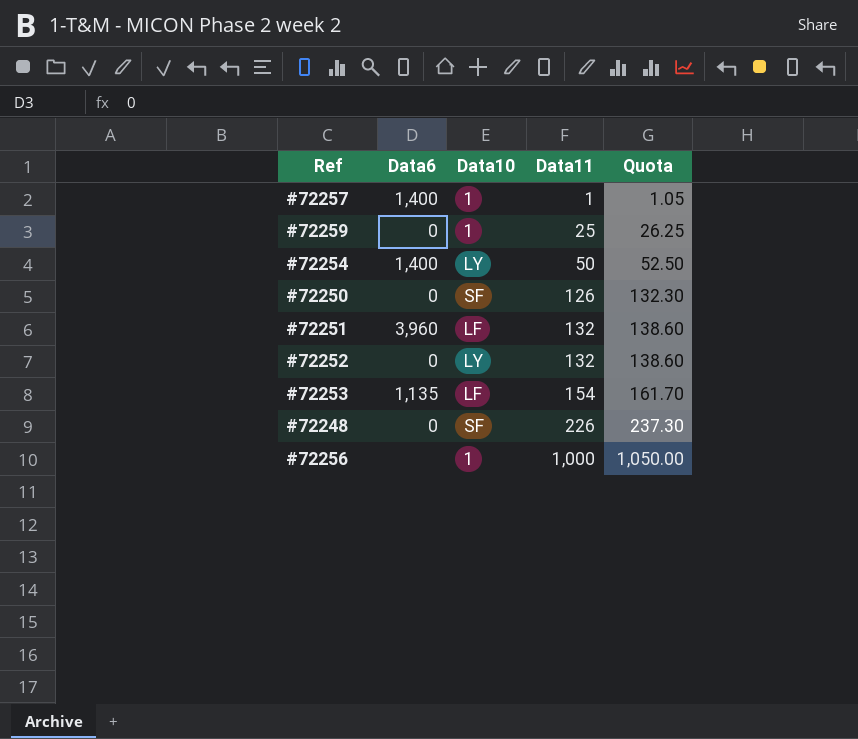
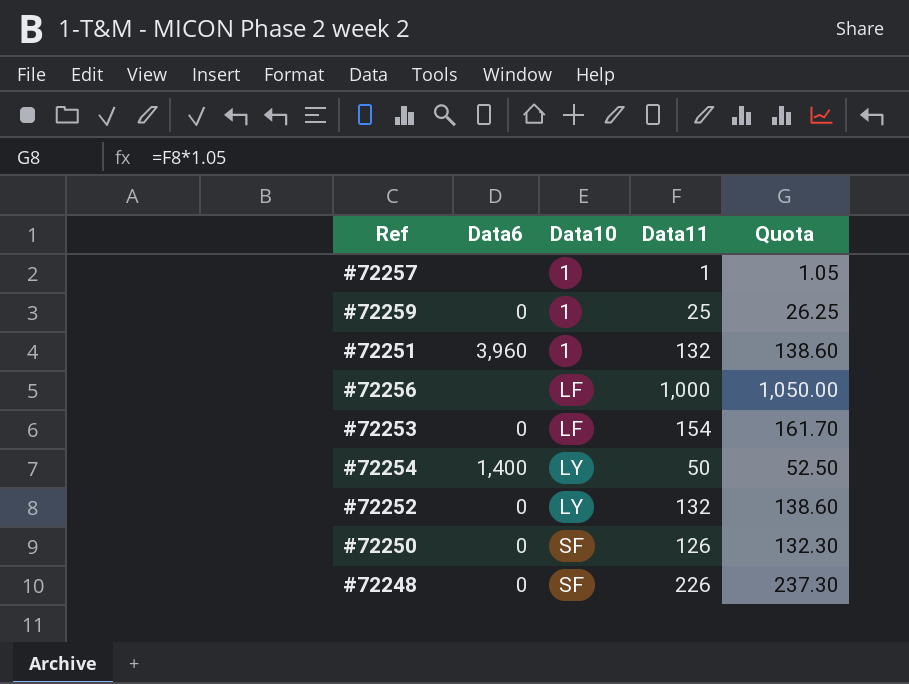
row order: Data11 ascending -> Data10 ascending
#72257 | Data6: 1,400 -> none
#72251 | Data10: LF -> 1
#72256 | Data10: 1 -> LF
#72253 | Data6: 1,135 -> 0

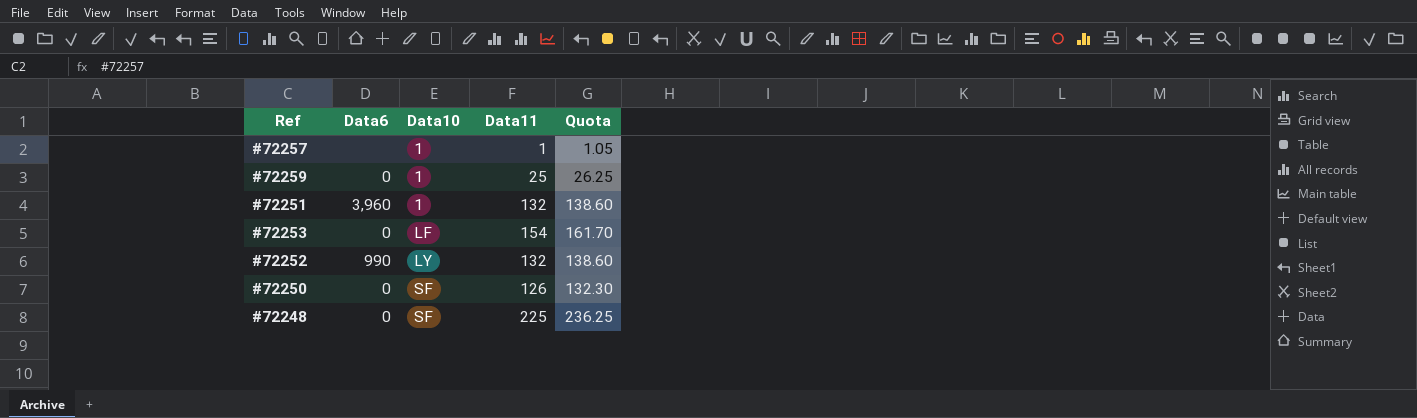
row #72256: none | LF | 1,000 | 1,050.00 -> none
row #72254: 1,400 | LY | 50 | 52.50 -> none
#72252 | Data6: 0 -> 990
#72248 | Data11: 226 -> 225
#72248 | Quota: 237.30 -> 236.25

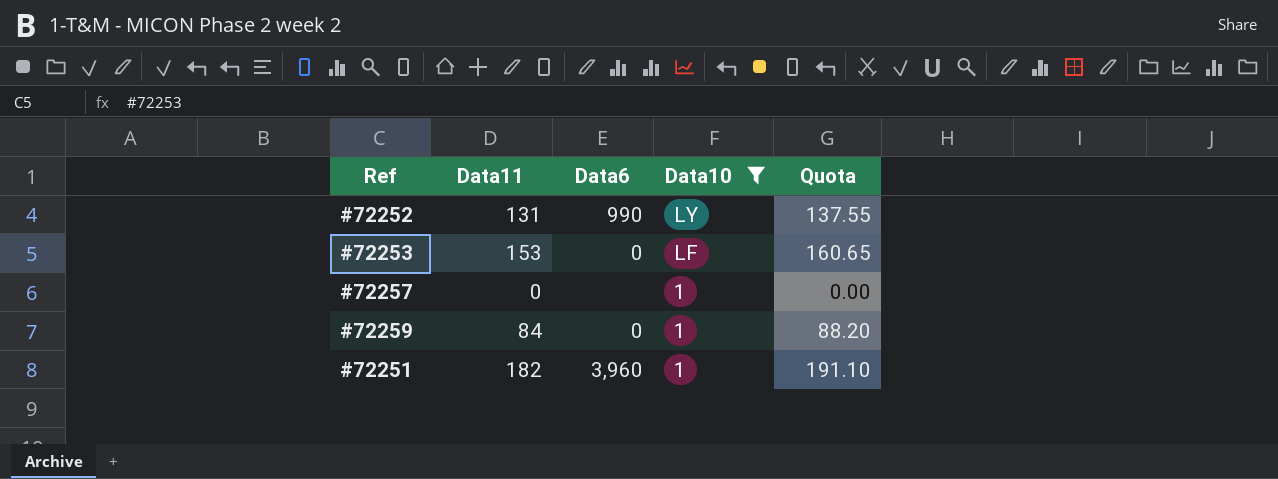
filter: none -> Data10 != SF
row order: Data10 ascending -> Data10 descending
column Data11 | position: 4 -> 2
#72252 | Data11: 132 -> 131
#72252 | Quota: 138.60 -> 137.55
#72253 | Data11: 154 -> 153
#72253 | Quota: 161.70 -> 160.65
#72257 | Data11: 1 -> 0
#72257 | Quota: 1.05 -> 0.00
#72259 | Data11: 25 -> 84
#72259 | Quota: 26.25 -> 88.20
#72251 | Data11: 132 -> 182
#72251 | Quota: 138.60 -> 191.10

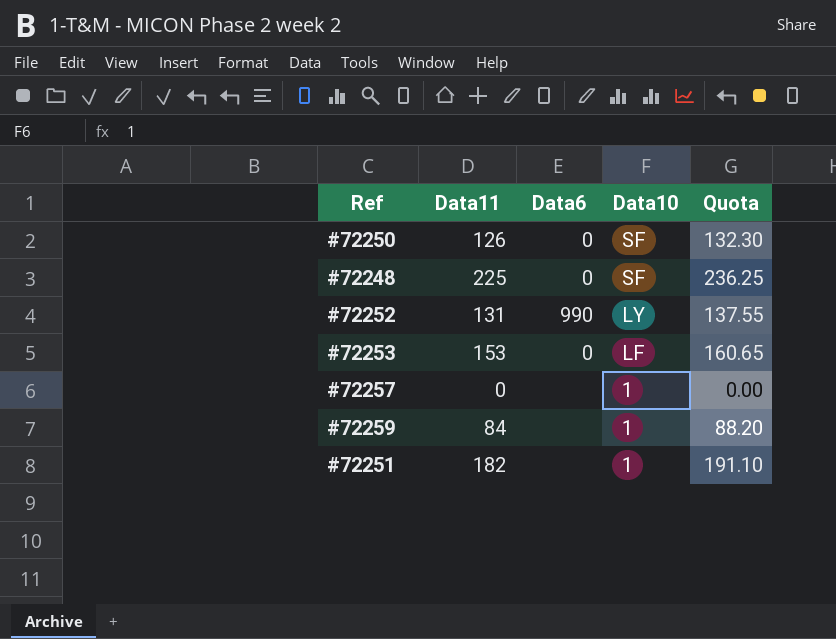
filter: Data10 != SF -> none
#72259 | Data6: 0 -> none
#72251 | Data6: 3,960 -> none

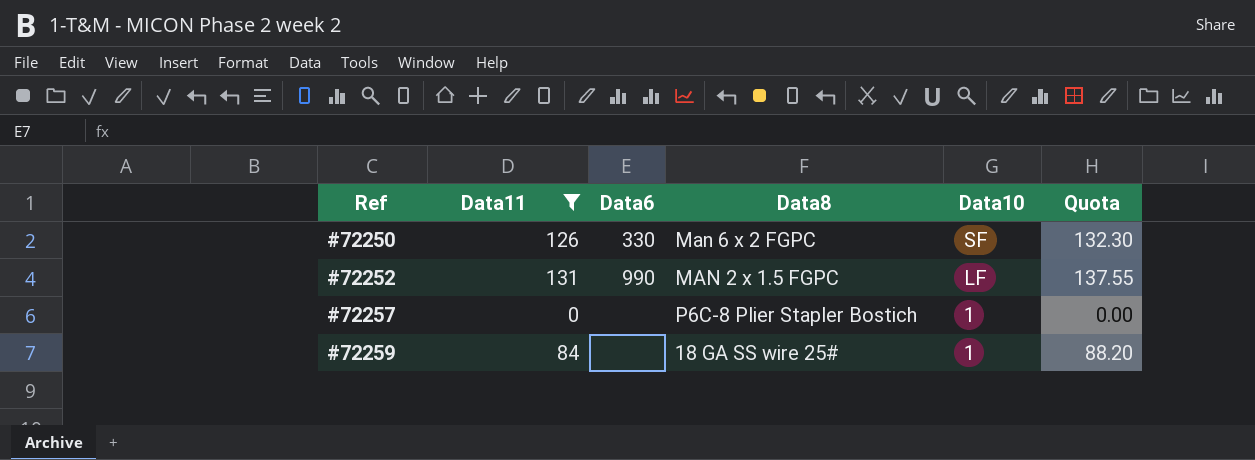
filter: none -> Data11 <= 131
column Data8 | position: none -> 4
#72250 | Data6: 0 -> 330
#72252 | Data10: LY -> LF

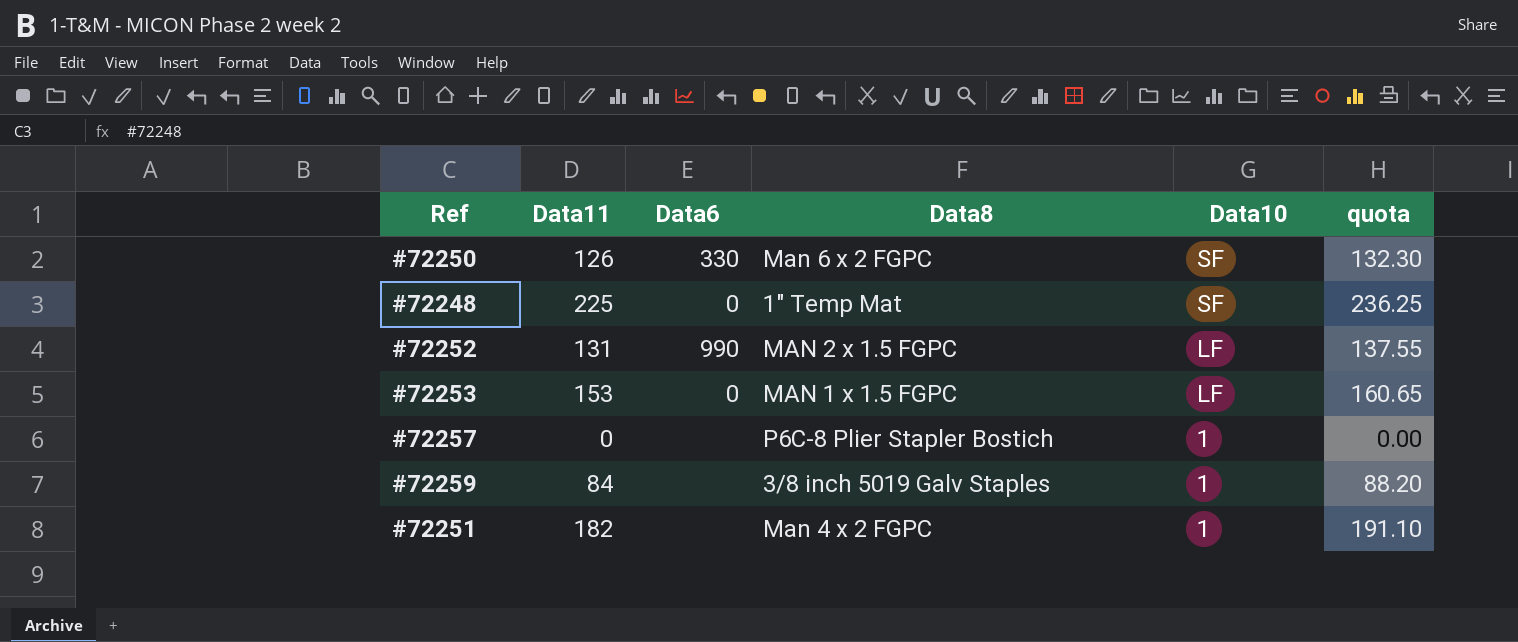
filter: Data11 <= 131 -> none
column name: Quota -> quota
#72259 | Data8: 18 GA SS wire 25# -> 3/8 inch 5019 Galv Staples

